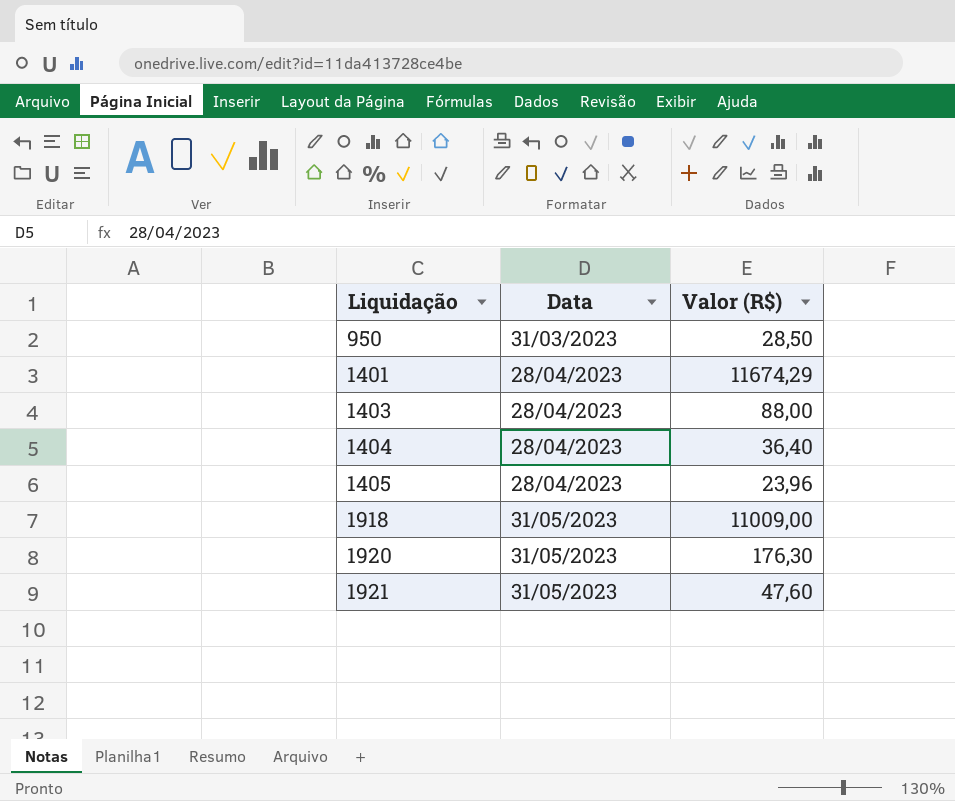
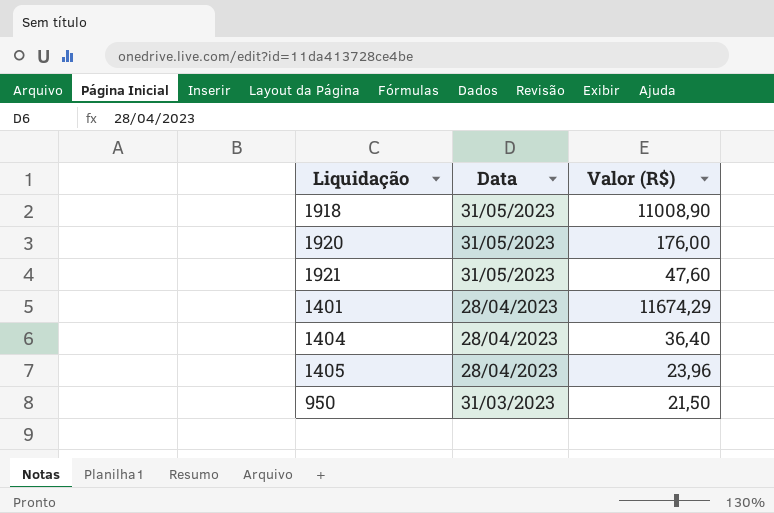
row order: Liquidação ascending -> Data descending
row 1403: 28/04/2023 | 88,00 -> none
1918 | Valor (R$): 11009,00 -> 11008,90
1920 | Valor (R$): 176,30 -> 176,00
950 | Valor (R$): 28,50 -> 21,50

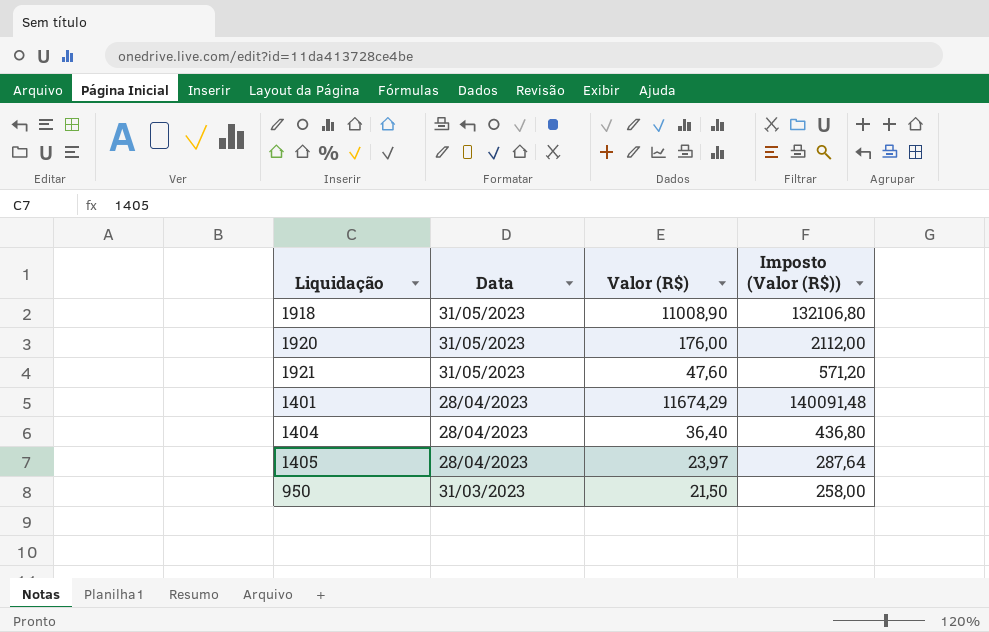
column Imposto (Valor (R$)) | formula: none -> [Valor (R$)] * 12
1405 | Valor (R$): 23,96 -> 23,97

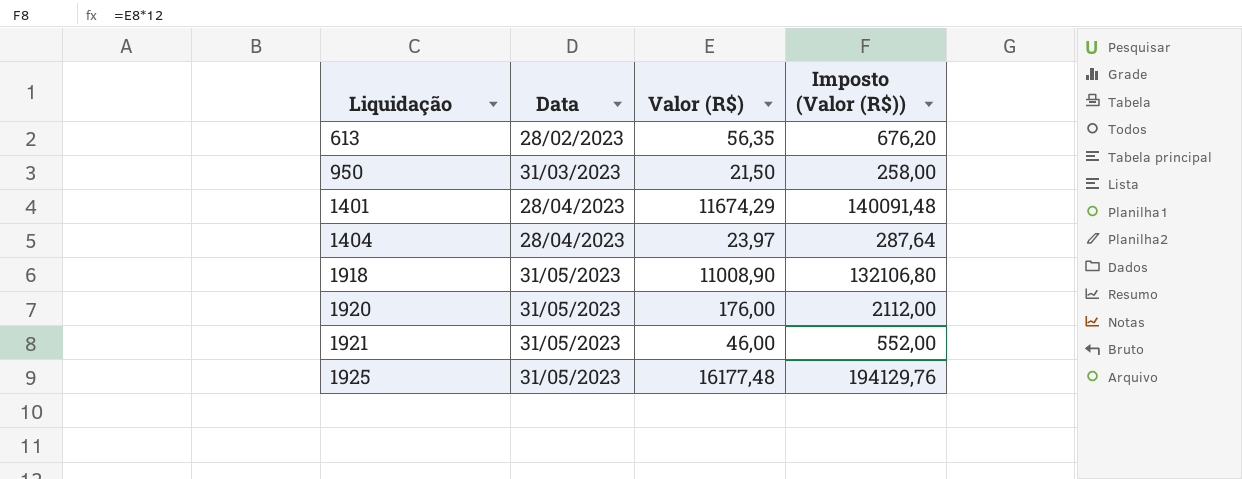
row order: Data descending -> Liquidação ascending
row 1405: 28/04/2023 | 23,97 | 287,64 -> none
row 613: none -> 28/02/2023 | 56,35 | 676,20
1404 | Valor (R$): 36,40 -> 23,97
1404 | Imposto (Valor (R$)): 436,80 -> 287,64
1921 | Valor (R$): 47,60 -> 46,00
1921 | Imposto (Valor (R$)): 571,20 -> 552,00
row 1925: none -> 31/05/2023 | 16177,48 | 194129,76

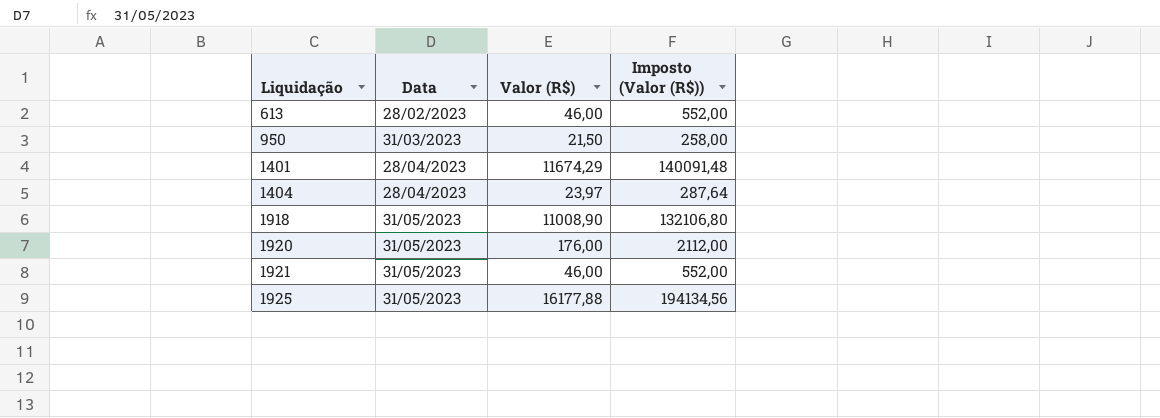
613 | Valor (R$): 56,35 -> 46,00
613 | Imposto (Valor (R$)): 676,20 -> 552,00
1925 | Valor (R$): 16177,48 -> 16177,88
1925 | Imposto (Valor (R$)): 194129,76 -> 194134,56

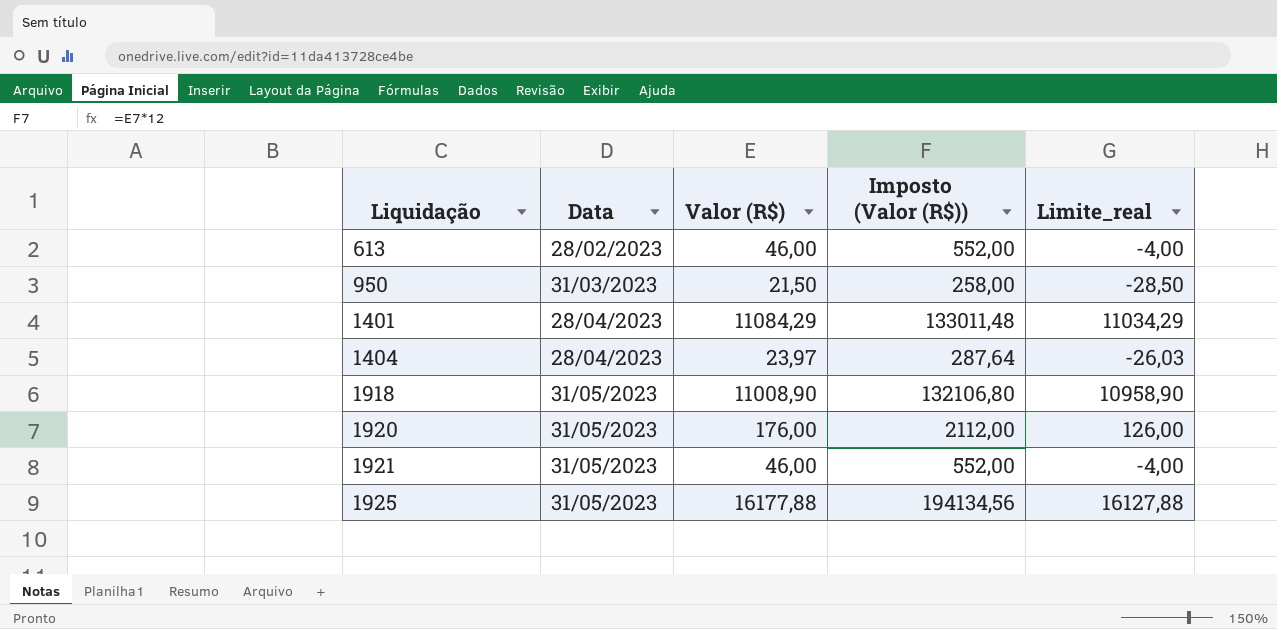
column Limite_real | formula: none -> [Valor (R$)] - 50
1401 | Valor (R$): 11674,29 -> 11084,29
1401 | Imposto (Valor (R$)): 140091,48 -> 133011,48

